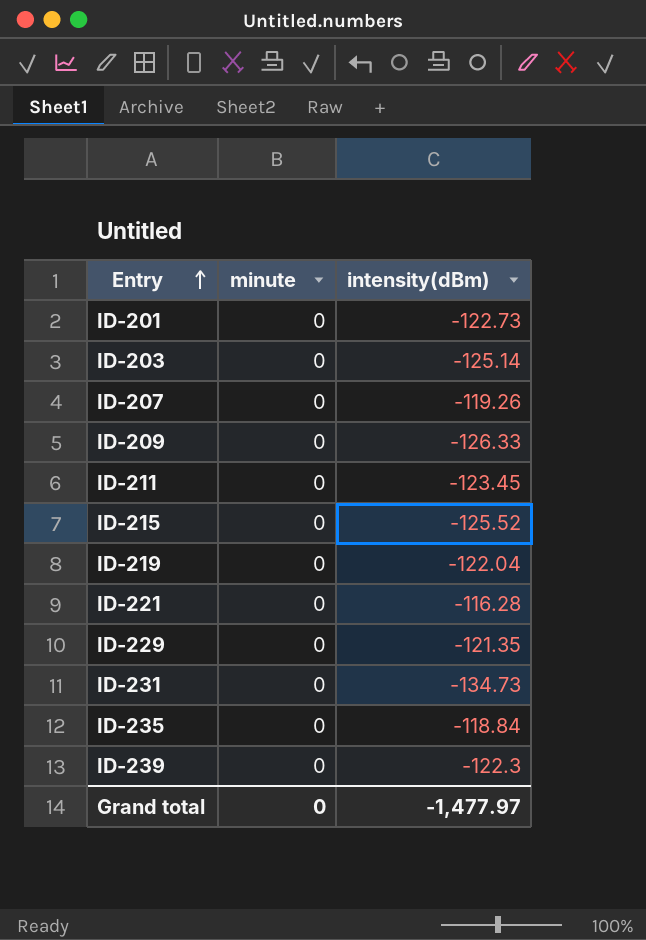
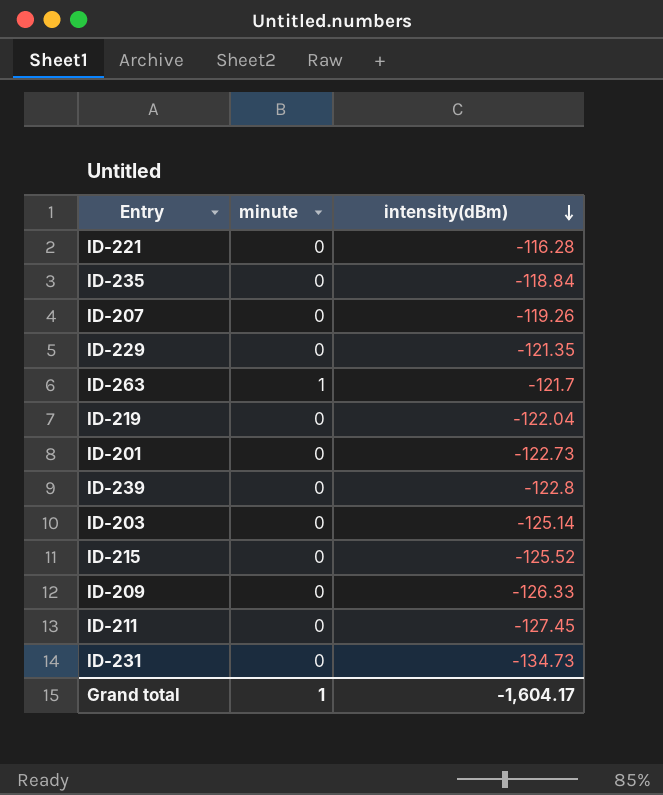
row order: Entry ascending -> intensity(dBm) descending
row ID-263: none -> 1 | -121.7
ID-239 | intensity(dBm): -122.3 -> -122.8
ID-211 | intensity(dBm): -123.45 -> -127.45
Grand total | minute: 0 -> 1
Grand total | intensity(dBm): -1,477.97 -> -1,604.17

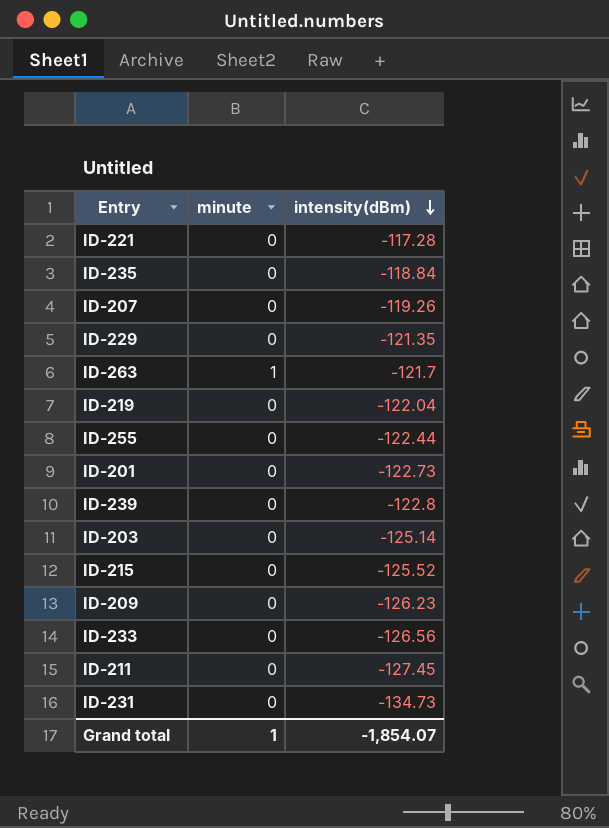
ID-221 | intensity(dBm): -116.28 -> -117.28
row ID-255: none -> 0 | -122.44
ID-209 | intensity(dBm): -126.33 -> -126.23
row ID-233: none -> 0 | -126.56
Grand total | intensity(dBm): -1,604.17 -> -1,854.07

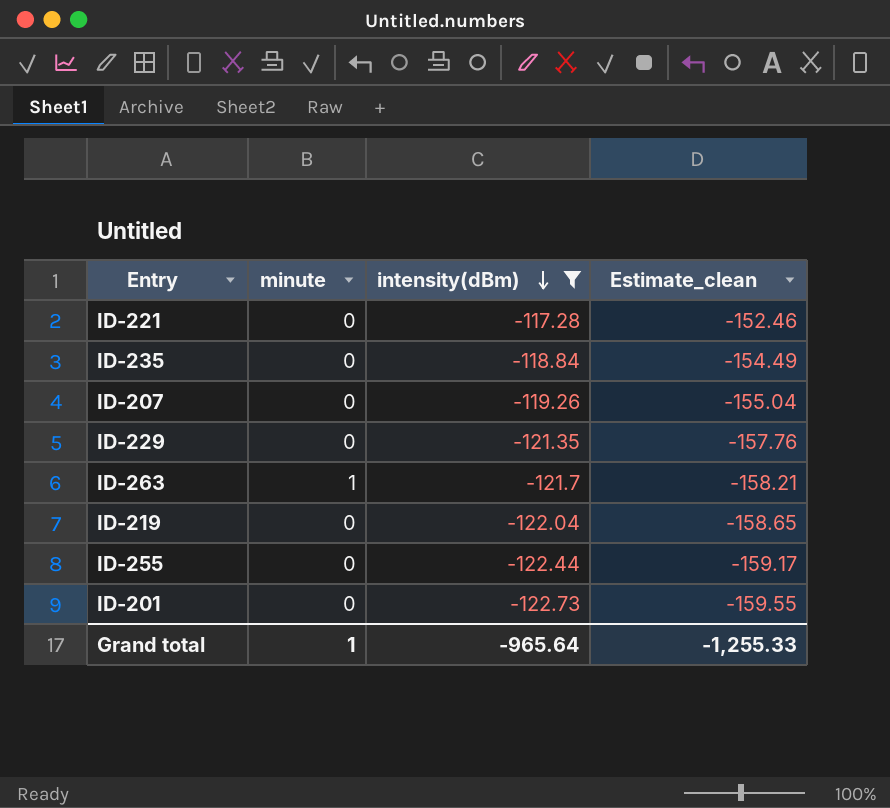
filter: none -> intensity(dBm) >= -122.73
column Estimate_clean | formula: none -> [intensity(dBm)] * 1.3
Grand total | intensity(dBm): -1,854.07 -> -965.64

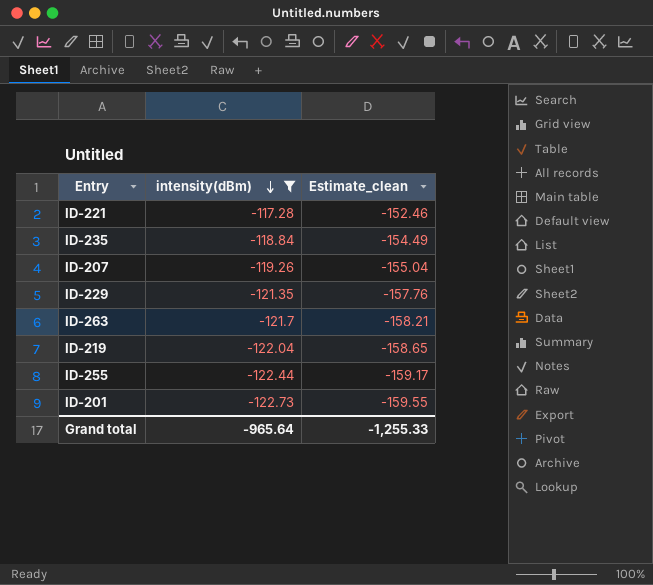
column minute | position: 2 -> none

